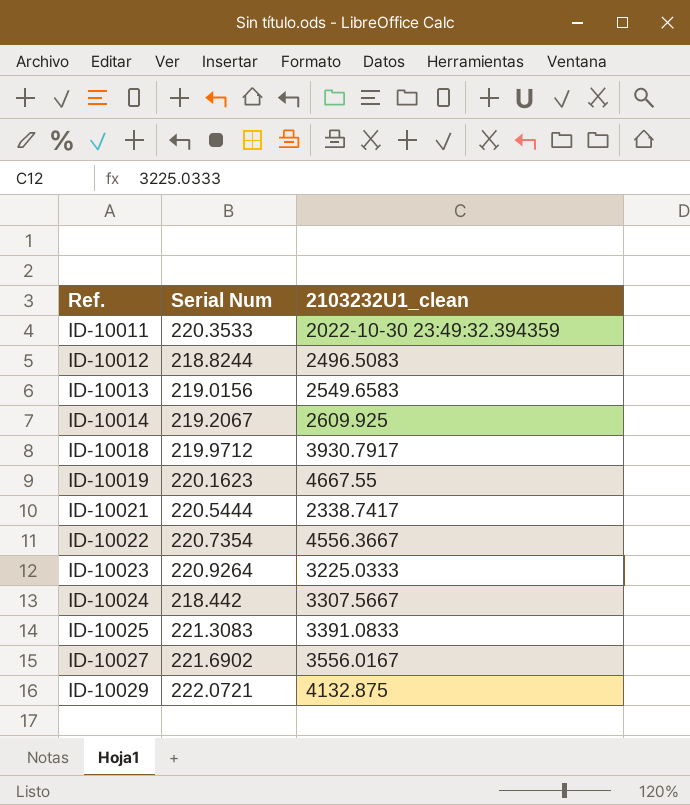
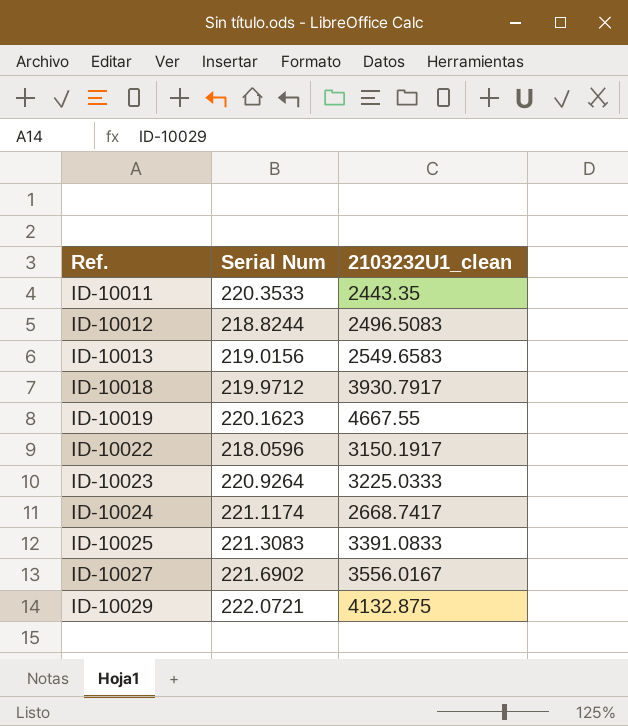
row ID-10014: 219.2067 | 2609.925 -> none
row ID-10021: 220.5444 | 2338.7417 -> none
ID-10011 | 2103232U1_clean: 2022-10-30 23:49:32.394359 -> 2443.35
ID-10022 | Serial Num: 220.7354 -> 218.0596
ID-10022 | 2103232U1_clean: 4556.3667 -> 3150.1917
ID-10024 | Serial Num: 218.442 -> 221.1174
ID-10024 | 2103232U1_clean: 3307.5667 -> 2668.7417

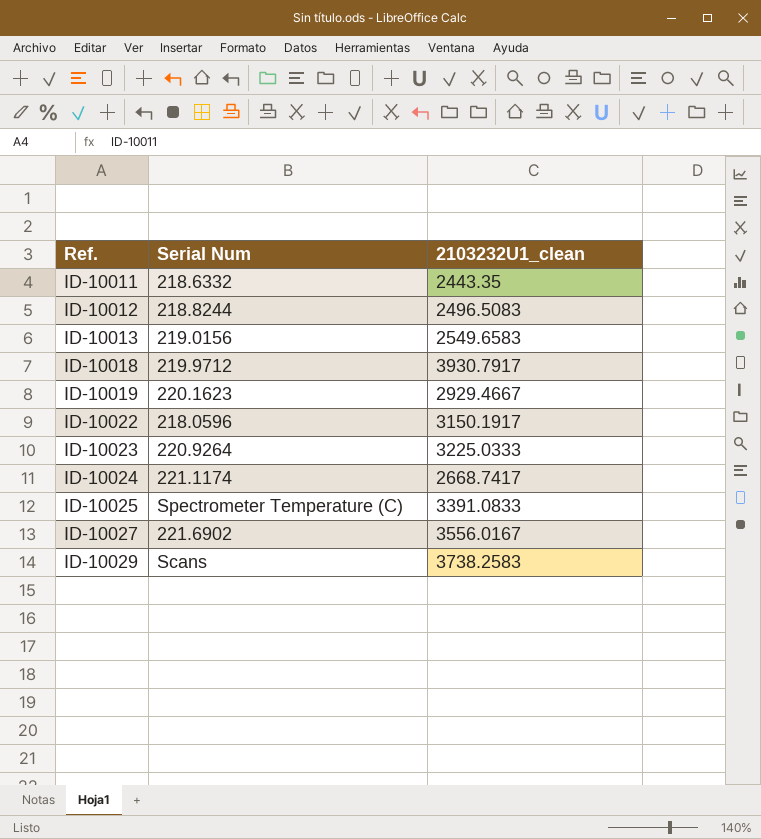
ID-10011 | Serial Num: 220.3533 -> 218.6332
ID-10019 | 2103232U1_clean: 4667.55 -> 2929.4667
ID-10025 | Serial Num: 221.3083 -> Spectrometer Temperature (C)
ID-10029 | Serial Num: 222.0721 -> Scans
ID-10029 | 2103232U1_clean: 4132.875 -> 3738.2583

